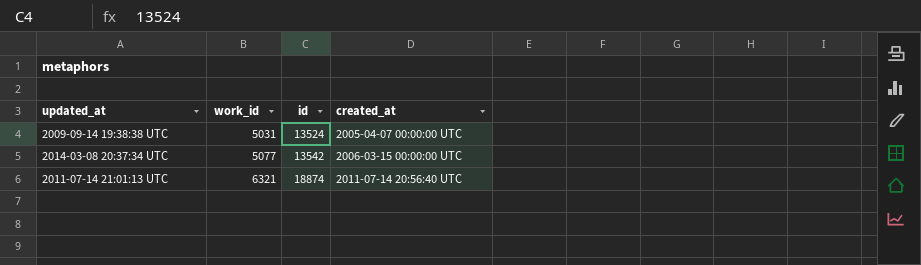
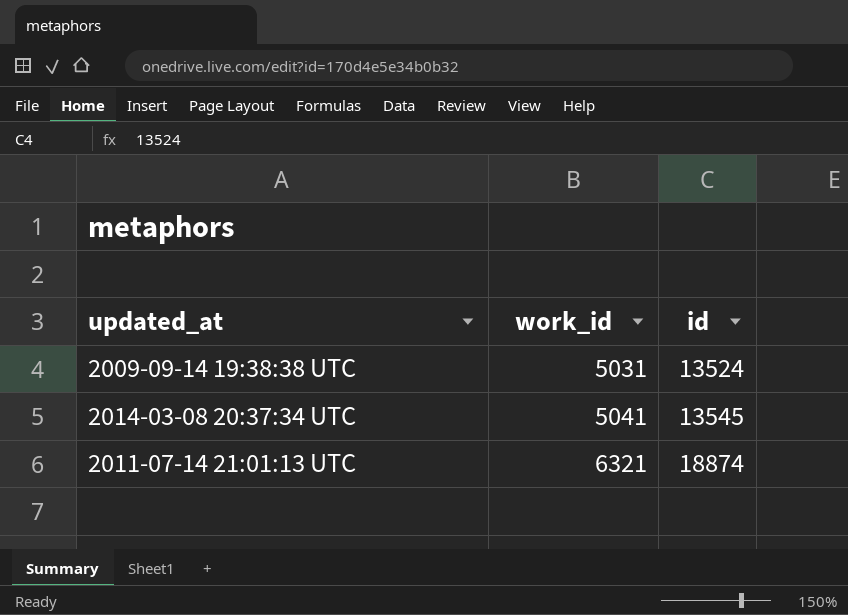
column created_at | position: 4 -> none
2014-03-08 20:37:34 UTC | work_id: 5077 -> 5041
2014-03-08 20:37:34 UTC | id: 13542 -> 13545

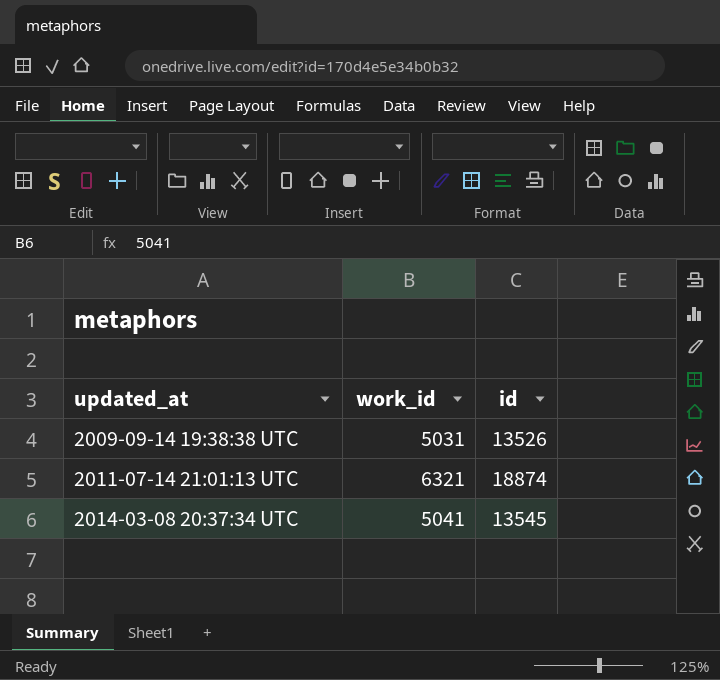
row order: work_id ascending -> updated_at ascending
2009-09-14 19:38:38 UTC | id: 13524 -> 13526

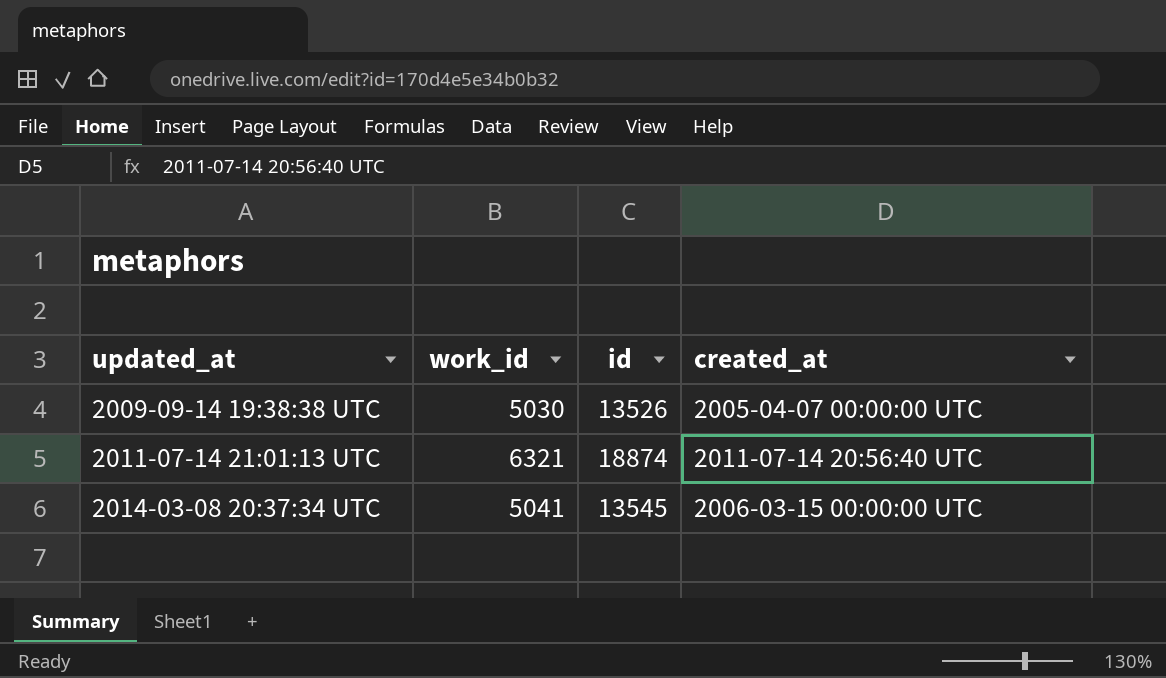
column created_at | position: none -> 4
2009-09-14 19:38:38 UTC | work_id: 5031 -> 5030

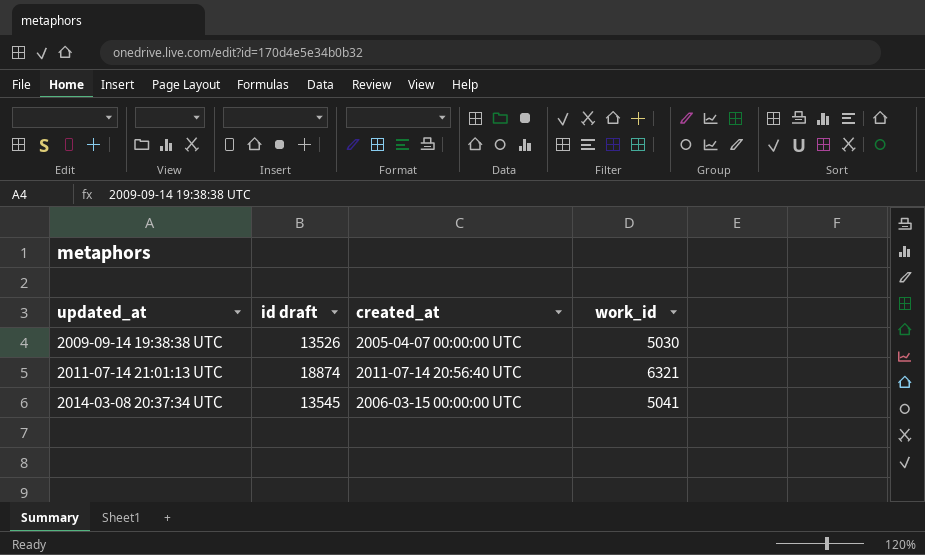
column name: id -> id draft
column work_id | position: 2 -> 4

